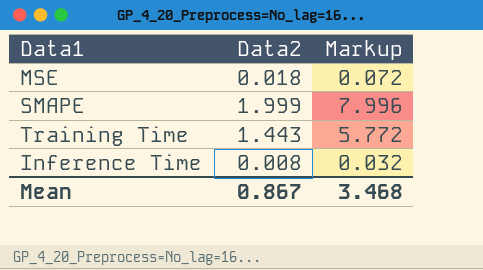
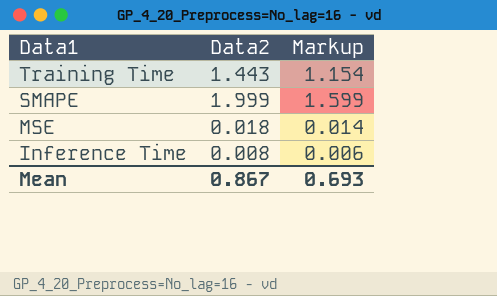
row order: none -> Data1 descending
column Markup | formula: [Data2] * 4 -> [Data2] * 0.8
Mean | Markup: 3.468 -> 0.693

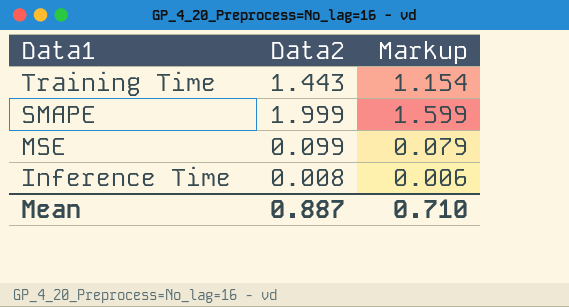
MSE | Data2: 0.018 -> 0.099
MSE | Markup: 0.014 -> 0.079
Mean | Data2: 0.867 -> 0.887
Mean | Markup: 0.693 -> 0.710

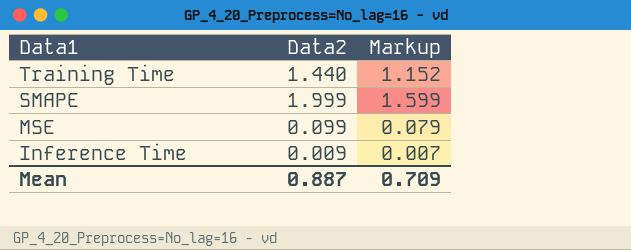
Training Time | Data2: 1.443 -> 1.440
Training Time | Markup: 1.154 -> 1.152
Inference Time | Data2: 0.008 -> 0.009
Inference Time | Markup: 0.006 -> 0.007
Mean | Markup: 0.710 -> 0.709

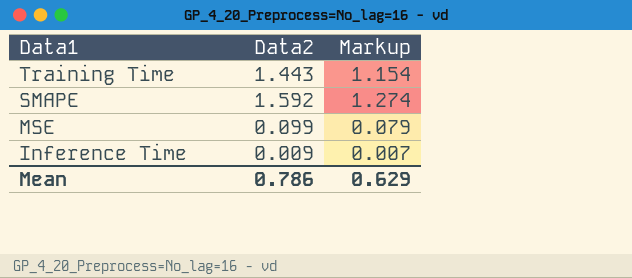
Training Time | Data2: 1.440 -> 1.443
Training Time | Markup: 1.152 -> 1.154
SMAPE | Data2: 1.999 -> 1.592
SMAPE | Markup: 1.599 -> 1.274
Mean | Data2: 0.887 -> 0.786
Mean | Markup: 0.709 -> 0.629

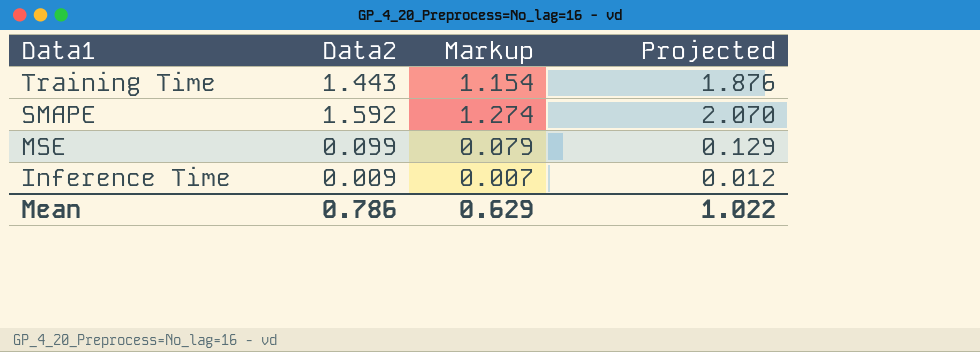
column Projected | formula: none -> [Data2] * 1.3

